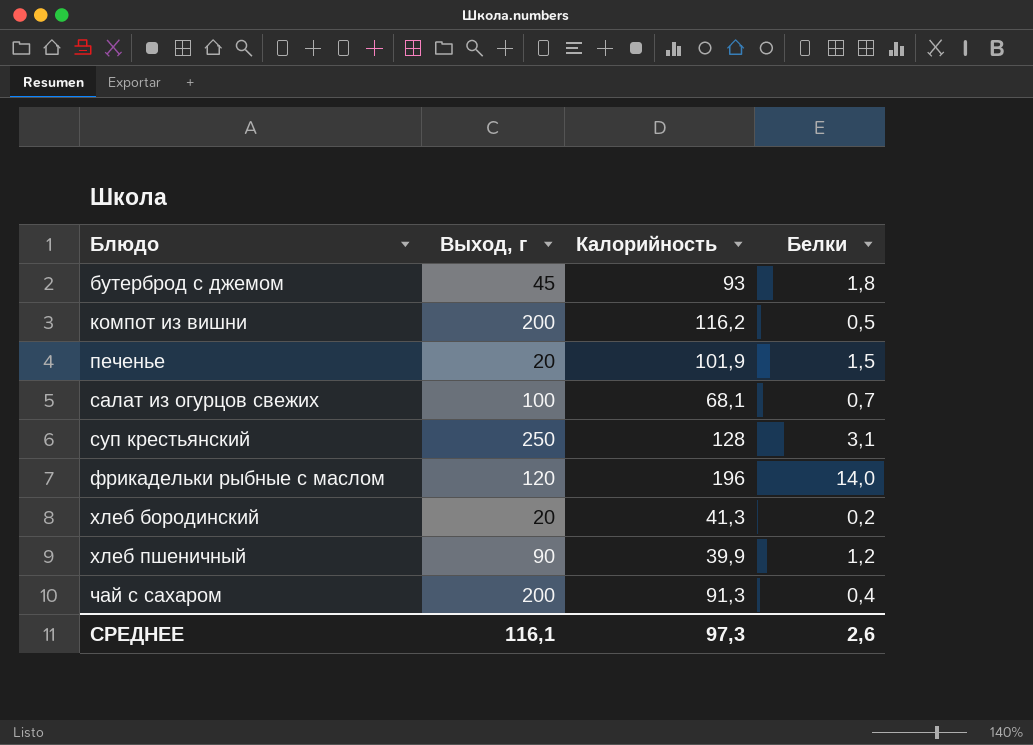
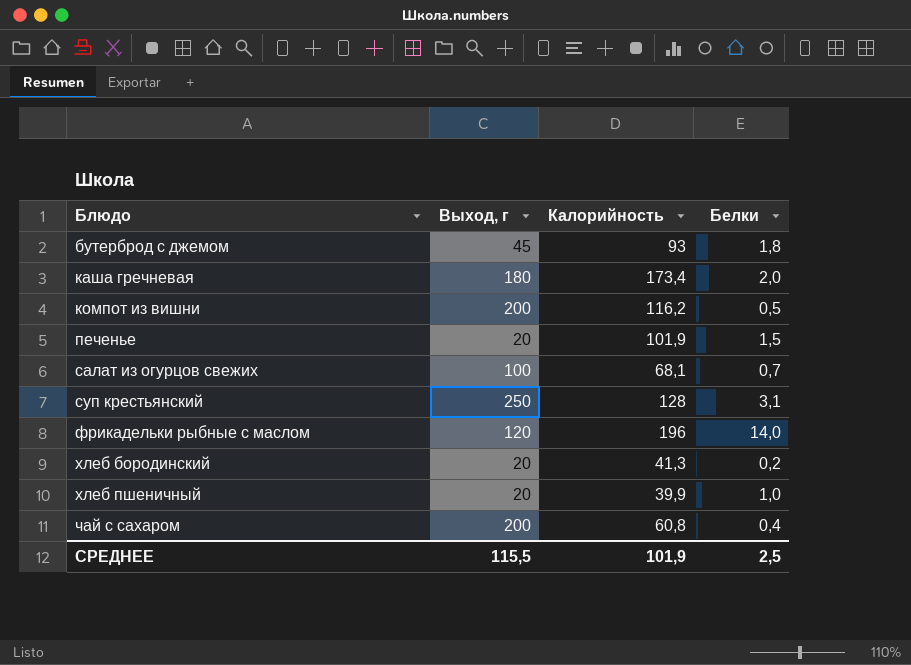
row каша гречневая: none -> 180 | 173,4 | 2,0
хлеб пшеничный | Выход, г: 90 -> 20
хлеб пшеничный | Белки: 1,2 -> 1,0
чай с сахаром | Калорийность: 91,3 -> 60,8
СРЕДНЕЕ | Выход, г: 116,1 -> 115,5
СРЕДНЕЕ | Калорийность: 97,3 -> 101,9
СРЕДНЕЕ | Белки: 2,6 -> 2,5

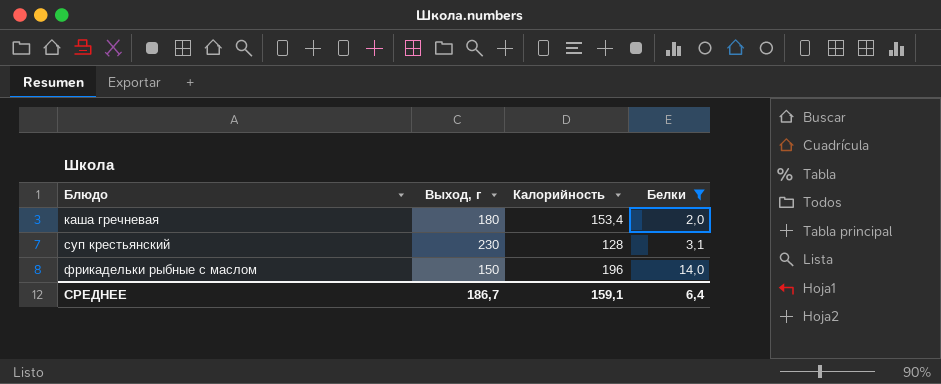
filter: none -> Белки >= 2,0
каша гречневая | Калорийность: 173,4 -> 153,4
суп крестьянский | Выход, г: 250 -> 230
фрикадельки рыбные с маслом | Выход, г: 120 -> 150
СРЕДНЕЕ | Выход, г: 115,5 -> 186,7
СРЕДНЕЕ | Калорийность: 101,9 -> 159,1
СРЕДНЕЕ | Белки: 2,5 -> 6,4

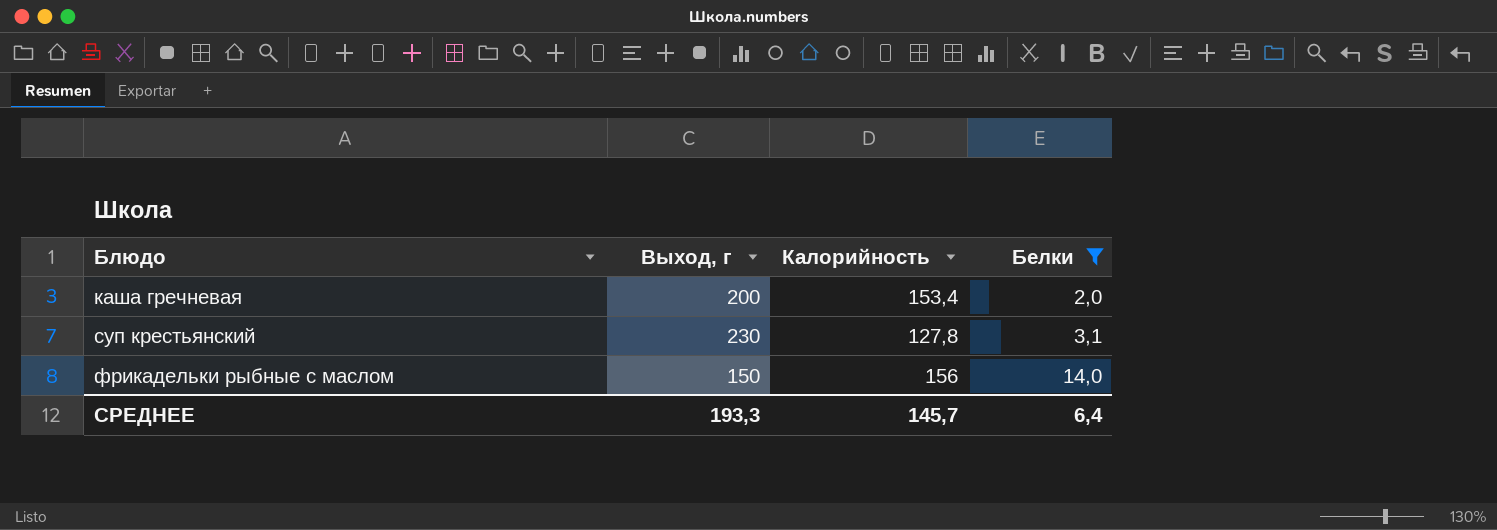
каша гречневая | Выход, г: 180 -> 200
суп крестьянский | Калорийность: 128 -> 127,8
фрикадельки рыбные с маслом | Калорийность: 196 -> 156
СРЕДНЕЕ | Выход, г: 186,7 -> 193,3
СРЕДНЕЕ | Калорийность: 159,1 -> 145,7

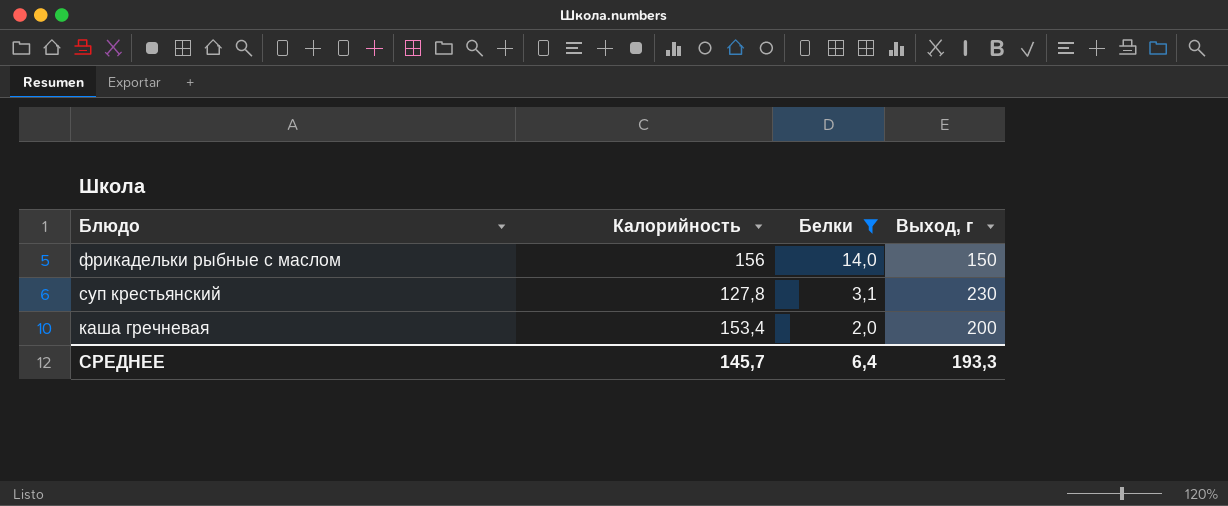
row order: Блюдо ascending -> Блюдо descending
column Выход, г | position: 2 -> 4

